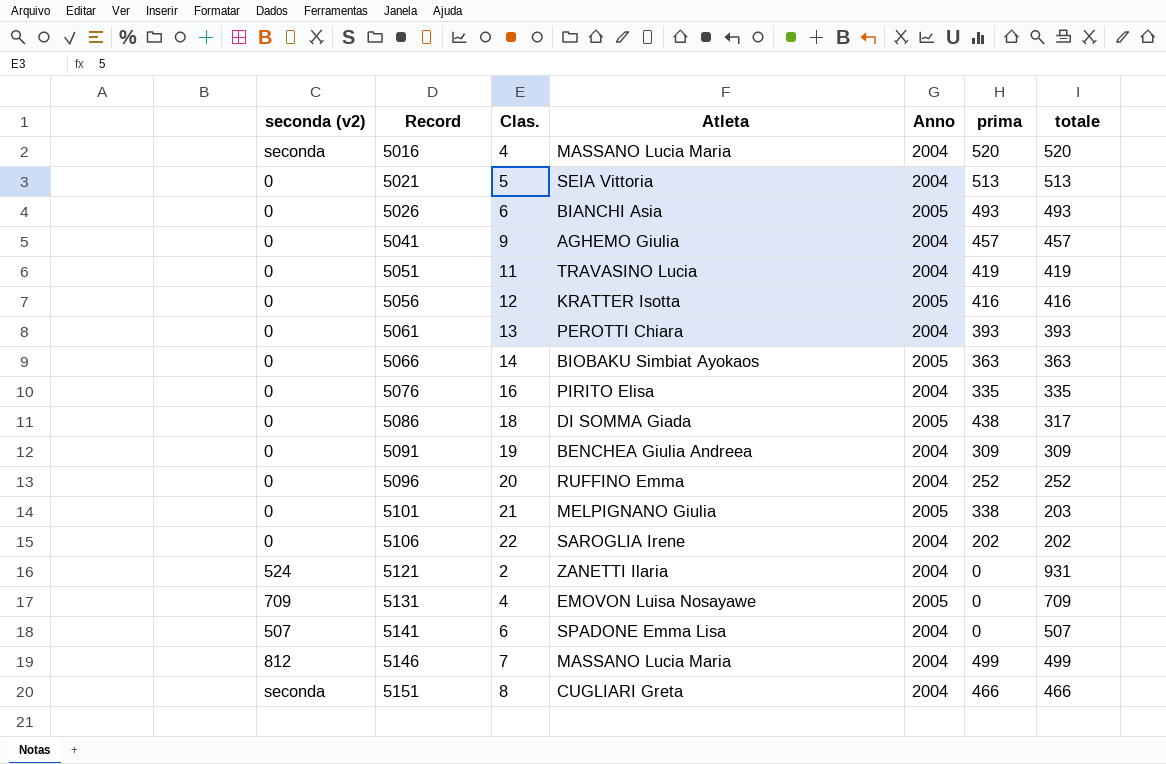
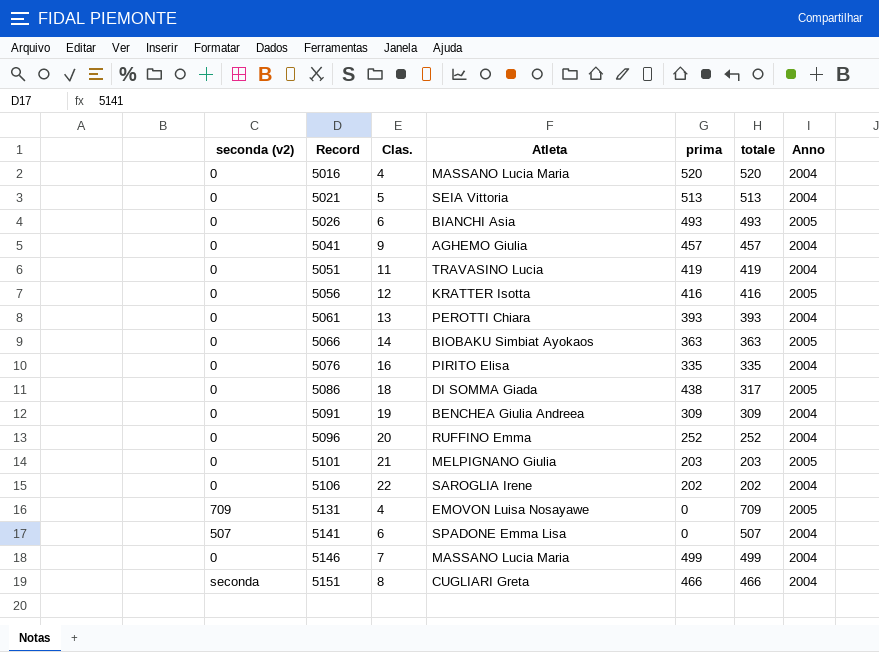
column Anno | position: 5 -> 7
row 5121: 524 | 2 | ZANETTI Ilaria | 2004 | 0 | 931 -> none
5016 | seconda (v2): seconda -> 0
5101 | prima: 338 -> 203
5146 | seconda (v2): 812 -> 0

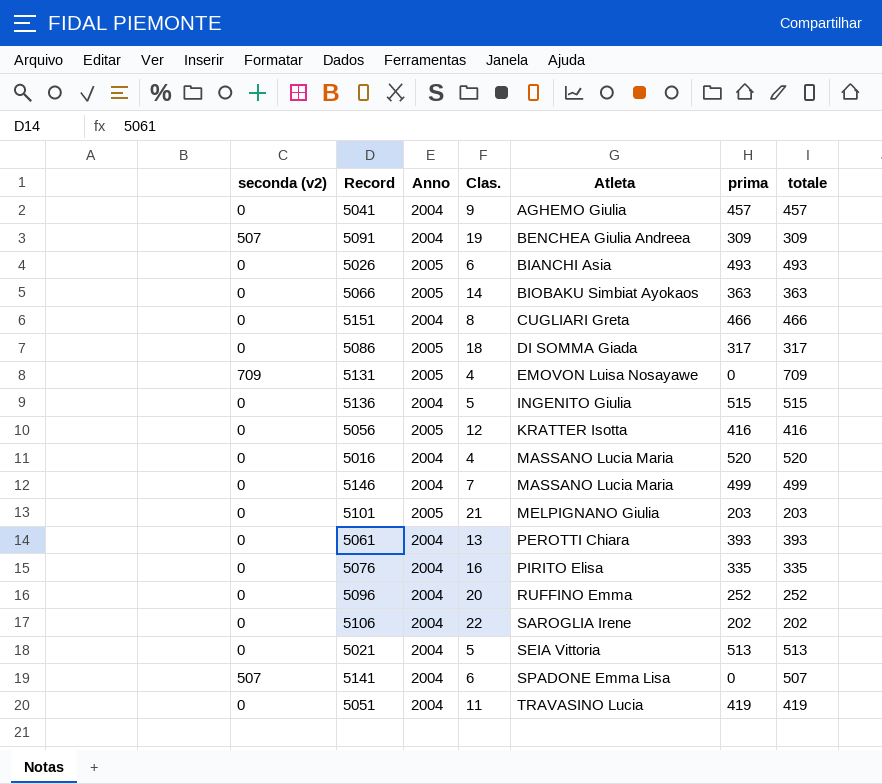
row order: Record ascending -> Atleta ascending
column Anno | position: 7 -> 3
5091 | seconda (v2): 0 -> 507
5151 | seconda (v2): seconda -> 0
5086 | prima: 438 -> 317
row 5136: none -> 0 | 2004 | 5 | INGENITO Giulia | 515 | 515

